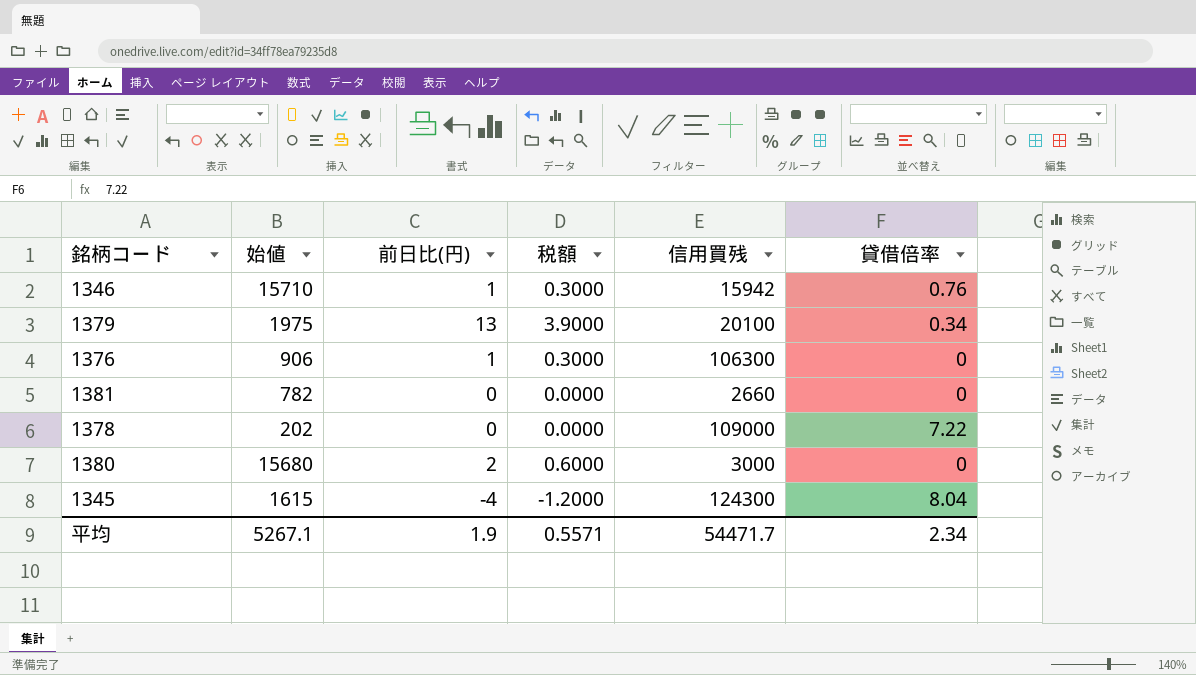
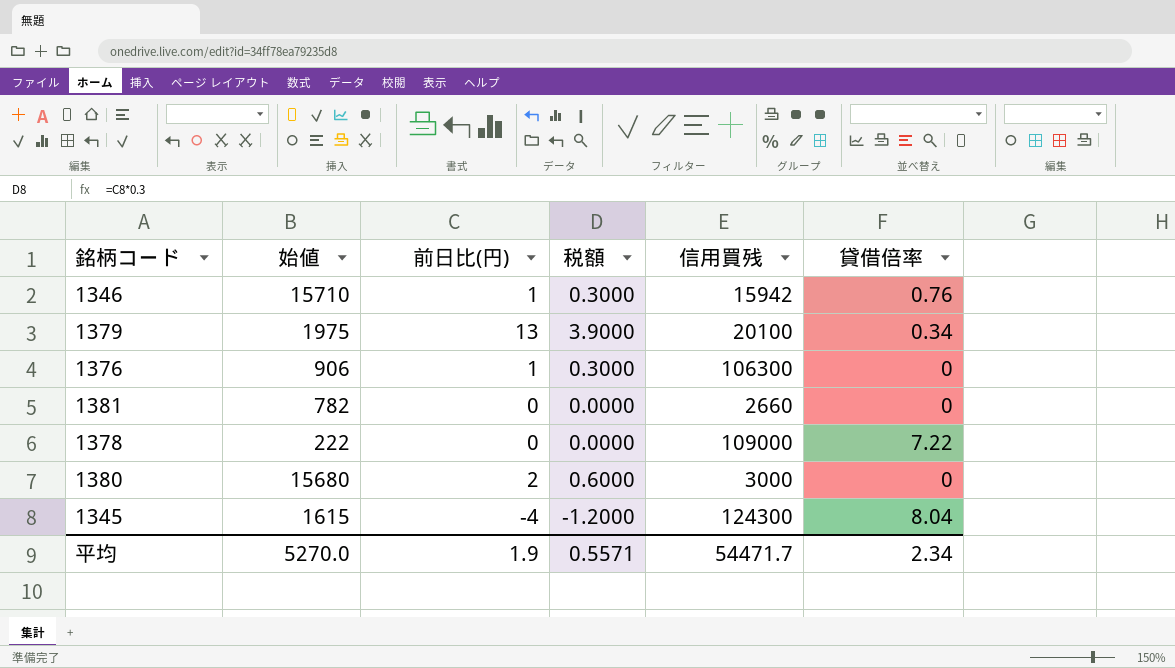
1378 | 始値: 202 -> 222
平均 | 始値: 5267.1 -> 5270.0

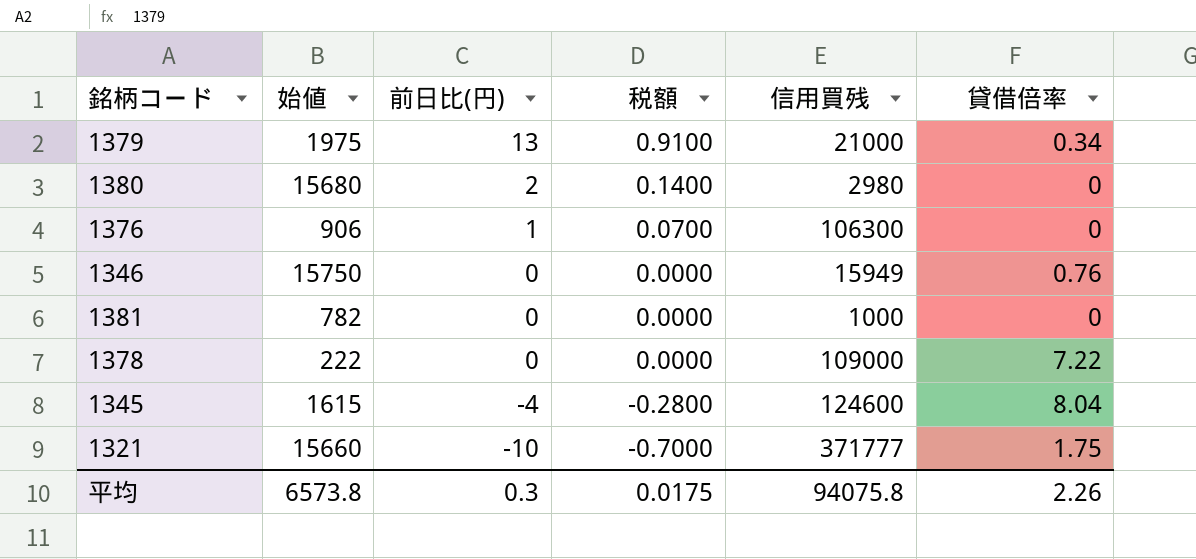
row order: none -> 前日比(円) descending
column 税額 | formula: [前日比(円)] * 0.3 -> [前日比(円)] * 0.07
1379 | 信用買残: 20100 -> 21000
1380 | 信用買残: 3000 -> 2980
1346 | 始値: 15710 -> 15750
1346 | 前日比(円): 1 -> 0
1346 | 信用買残: 15942 -> 15949
1381 | 信用買残: 2660 -> 1000
1345 | 信用買残: 124300 -> 124600
row 1321: none -> 15660 | -10 | -0.7000 | 371777 | 1.75
平均 | 始値: 5270.0 -> 6573.8
平均 | 前日比(円): 1.9 -> 0.3
平均 | 税額: 0.5571 -> 0.0175
平均 | 信用買残: 54471.7 -> 94075.8
平均 | 貸借倍率: 2.34 -> 2.26

